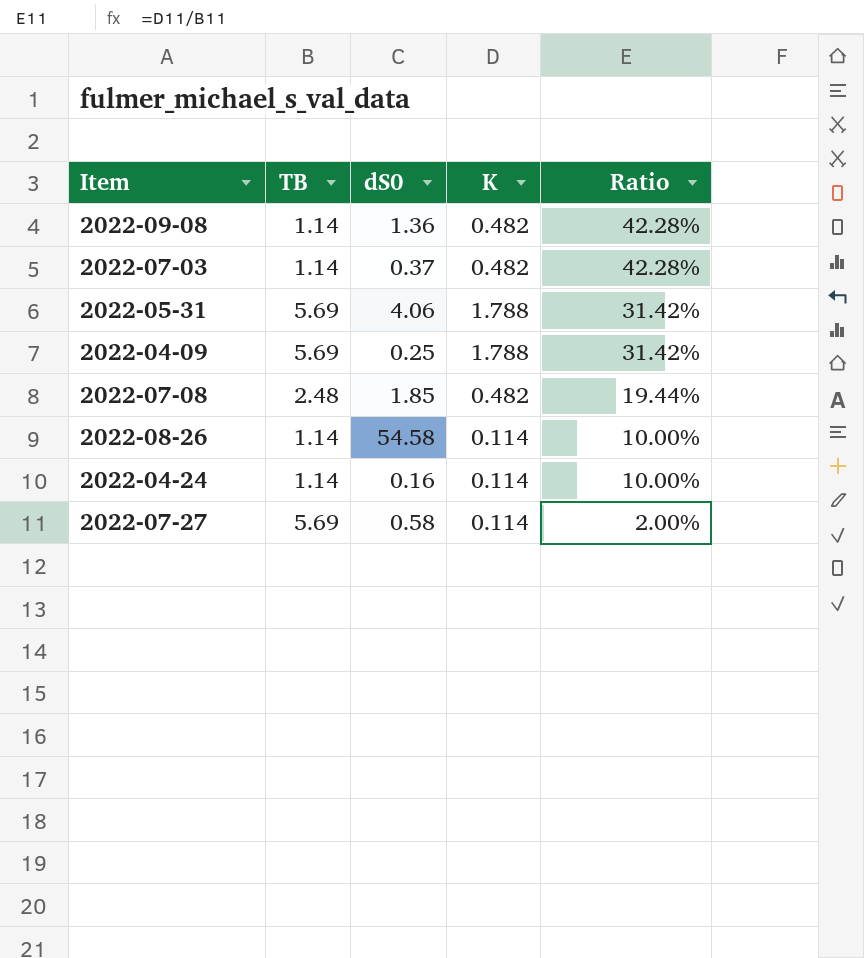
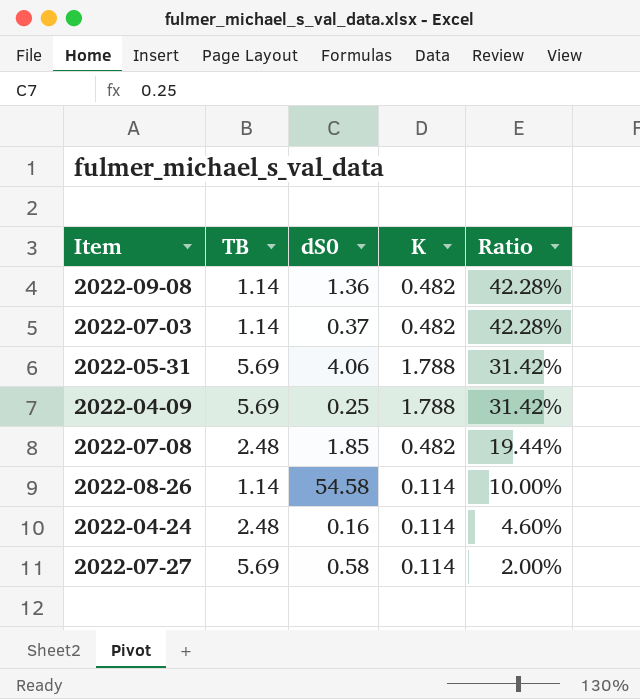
2022-04-24 | TB: 1.14 -> 2.48
2022-04-24 | Ratio: 10.00% -> 4.60%

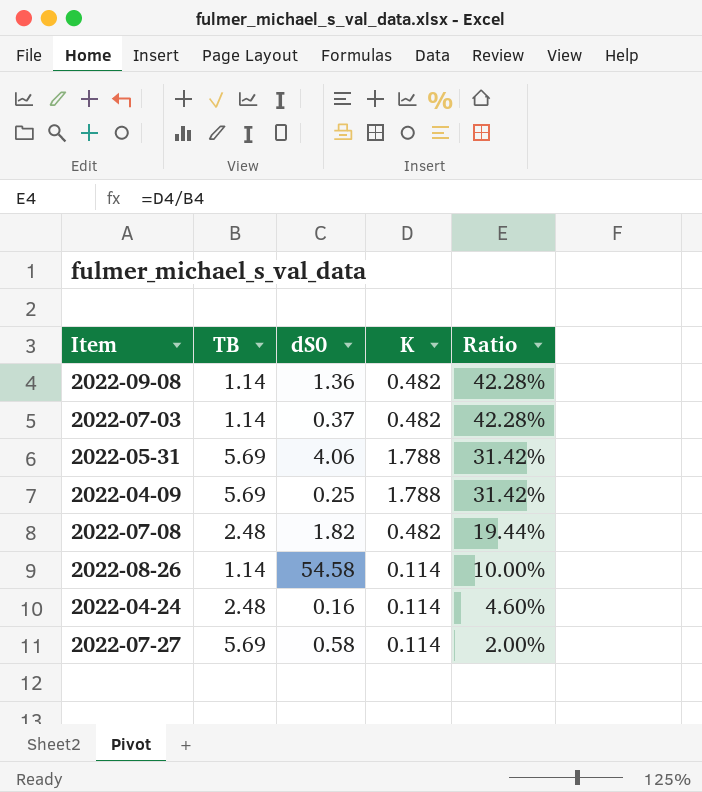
2022-07-08 | dS0: 1.85 -> 1.82

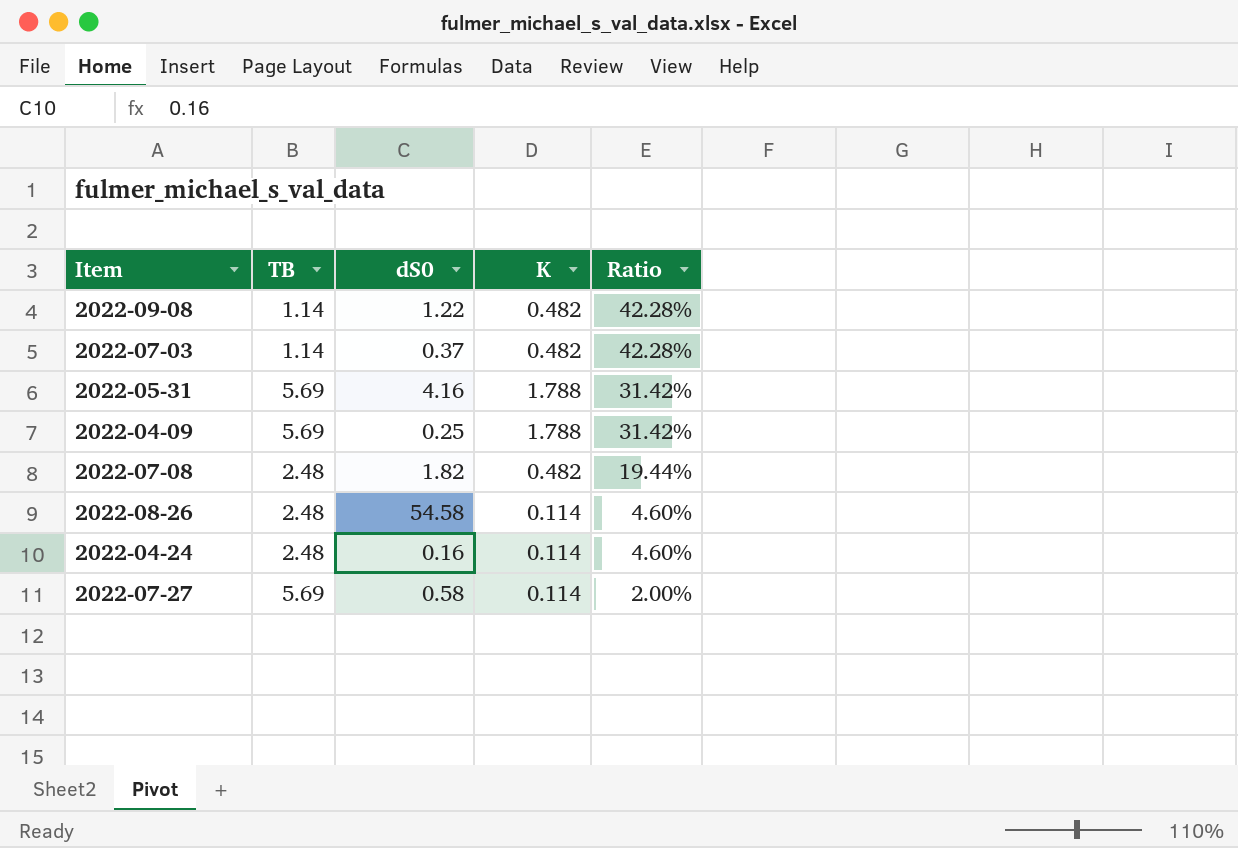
2022-09-08 | dS0: 1.36 -> 1.22
2022-05-31 | dS0: 4.06 -> 4.16
2022-08-26 | TB: 1.14 -> 2.48
2022-08-26 | Ratio: 10.00% -> 4.60%

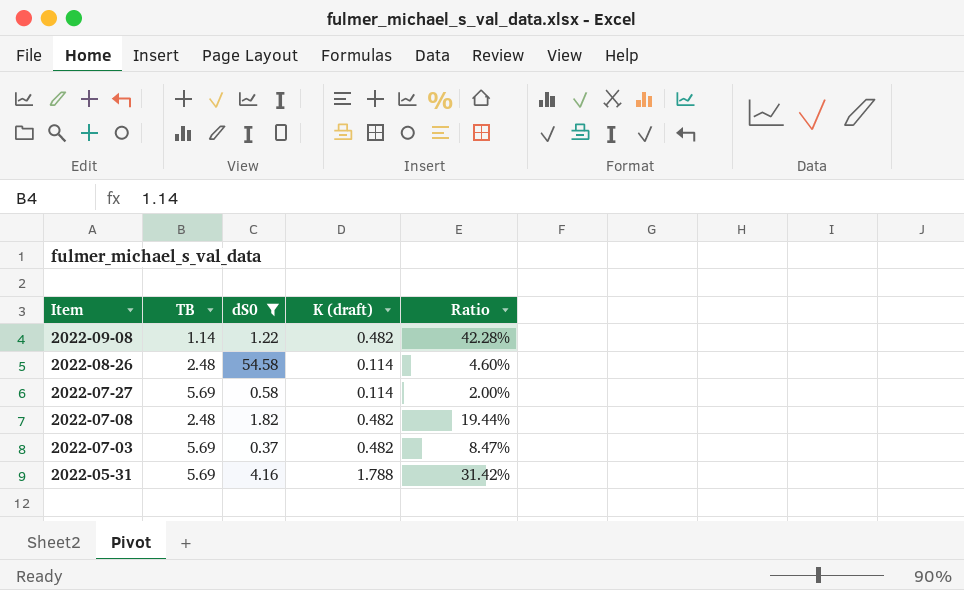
filter: none -> dS0 >= 0.37
row order: Ratio descending -> Item descending
column name: K -> K (draft)
2022-07-03 | TB: 1.14 -> 5.69
2022-07-03 | Ratio: 42.28% -> 8.47%

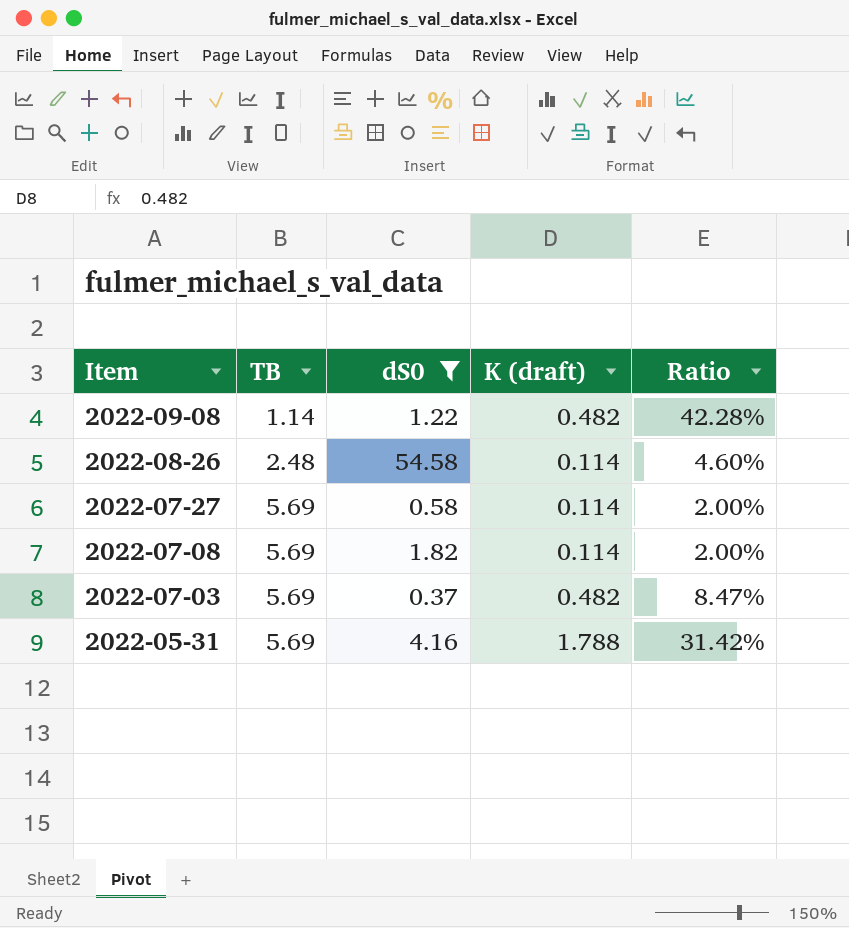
2022-07-08 | TB: 2.48 -> 5.69
2022-07-08 | K (draft): 0.482 -> 0.114
2022-07-08 | Ratio: 19.44% -> 2.00%

